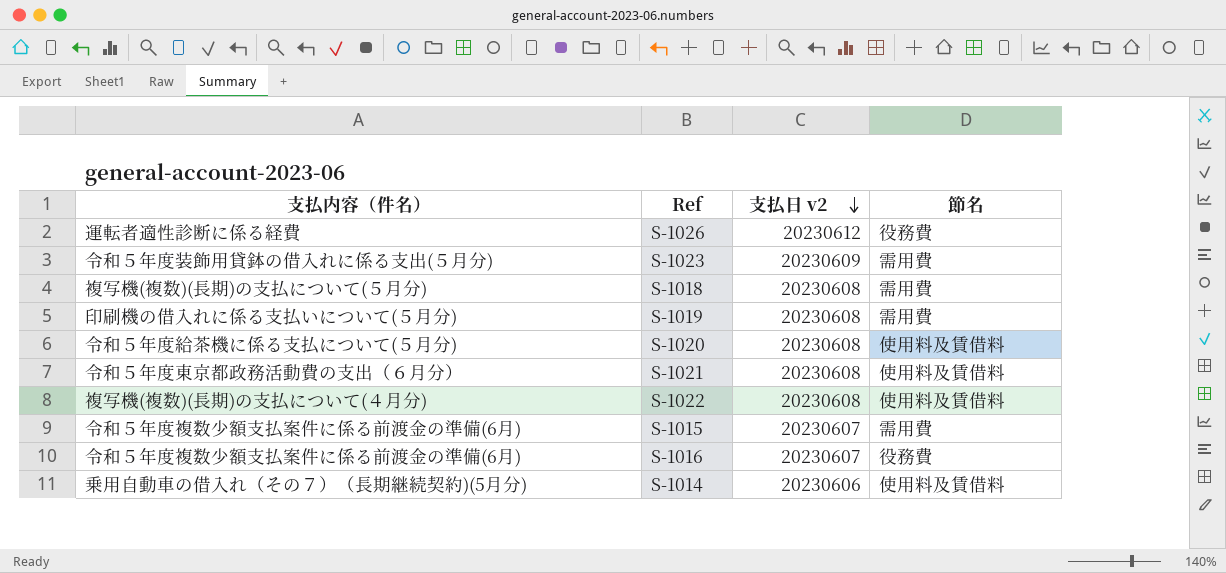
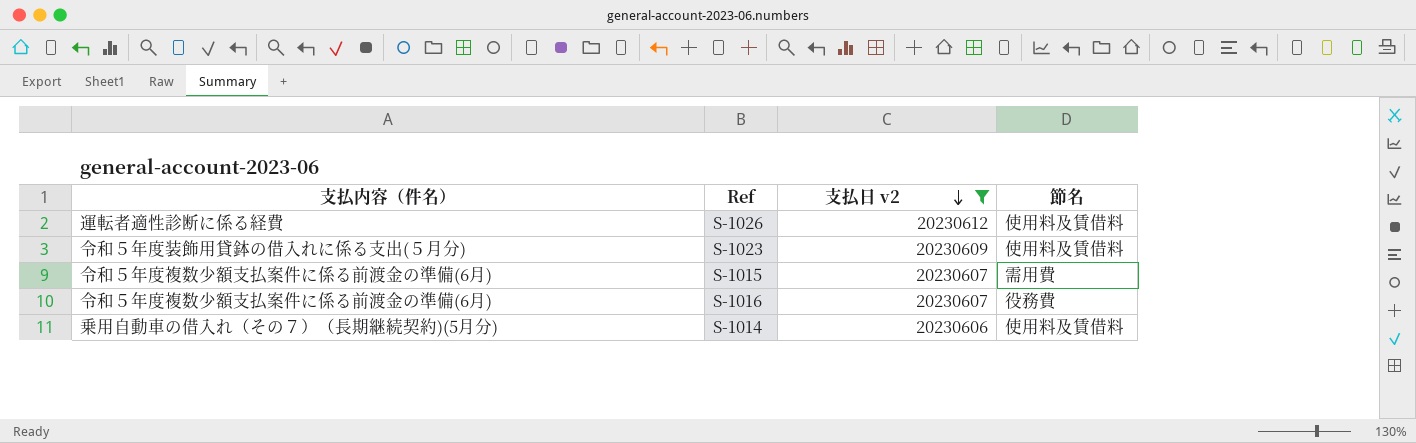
filter: none -> 支払日 v2 != 20230608
S-1026 | 節名: 役務費 -> 使用料及賃借料
S-1023 | 節名: 需用費 -> 使用料及賃借料

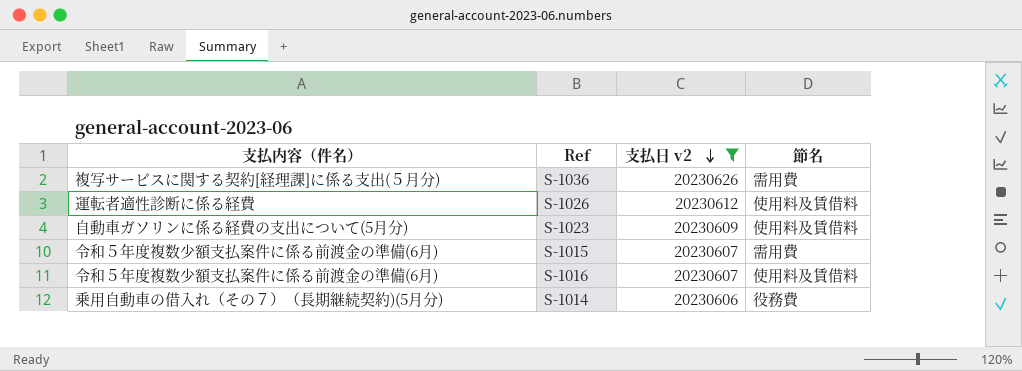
row S-1036: none -> 複写サービスに関する契約[経理課]に係る支出(５月分) | 20230626 | 需用費
S-1023 | 支払内容（件名）: 令和５年度装飾用貸鉢の借入れに係る支出(５月分) -> 自動車ガソリンに係る経費の支出について(5月分)
S-1016 | 節名: 役務費 -> 使用料及賃借料
S-1014 | 節名: 使用料及賃借料 -> 役務費

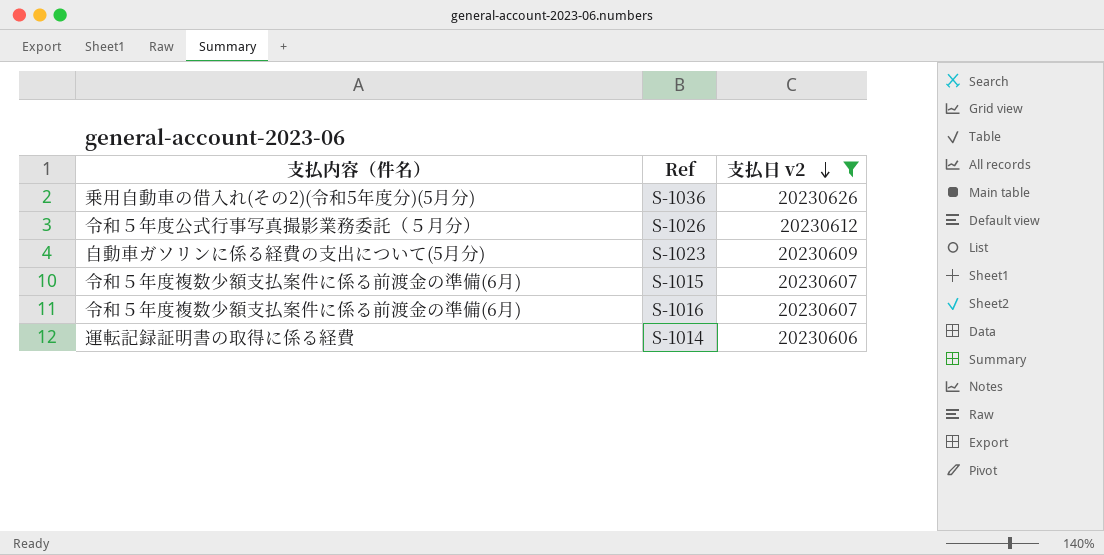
column 節名 | position: 4 -> none
S-1036 | 支払内容（件名）: 複写サービスに関する契約[経理課]に係る支出(５月分) -> 乗用自動車の借入れ(その2)(令和5年度分)(5月分)
S-1026 | 支払内容（件名）: 運転者適性診断に係る経費 -> 令和５年度公式行事写真撮影業務委託（５月分）
S-1014 | 支払内容（件名）: 乗用自動車の借入れ（その７）（長期継続契約)(5月分) -> 運転記録証明書の取得に係る経費

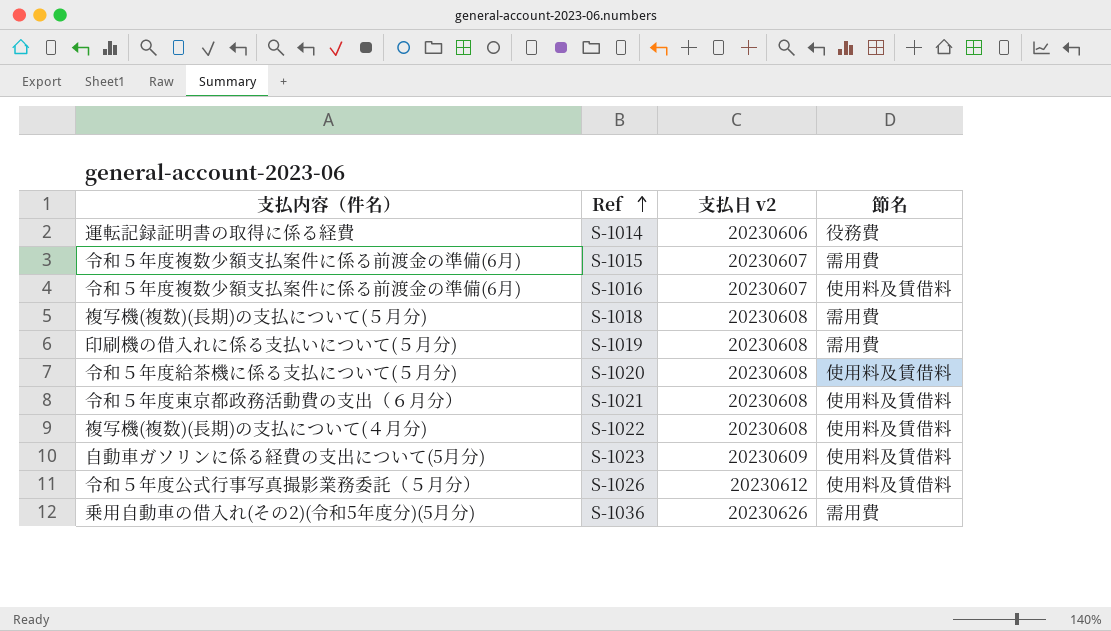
filter: 支払日 v2 != 20230608 -> none
row order: 支払日 v2 descending -> Ref ascending
column 節名 | position: none -> 4

